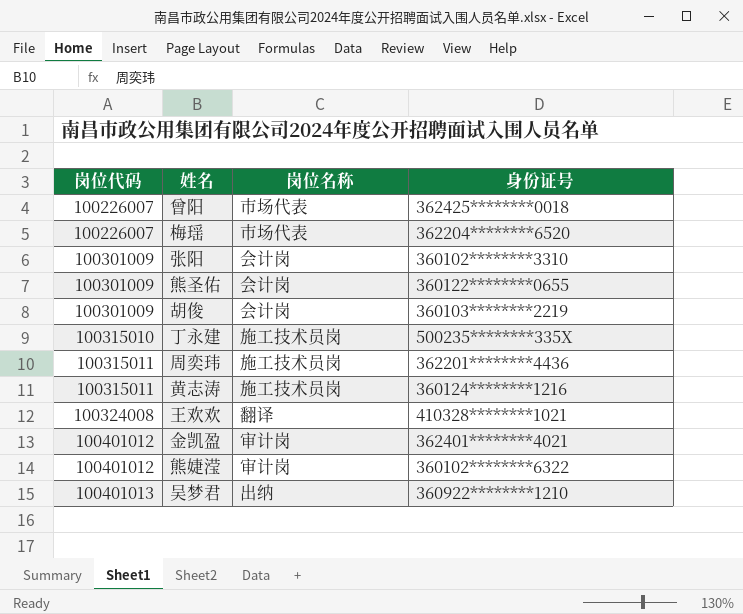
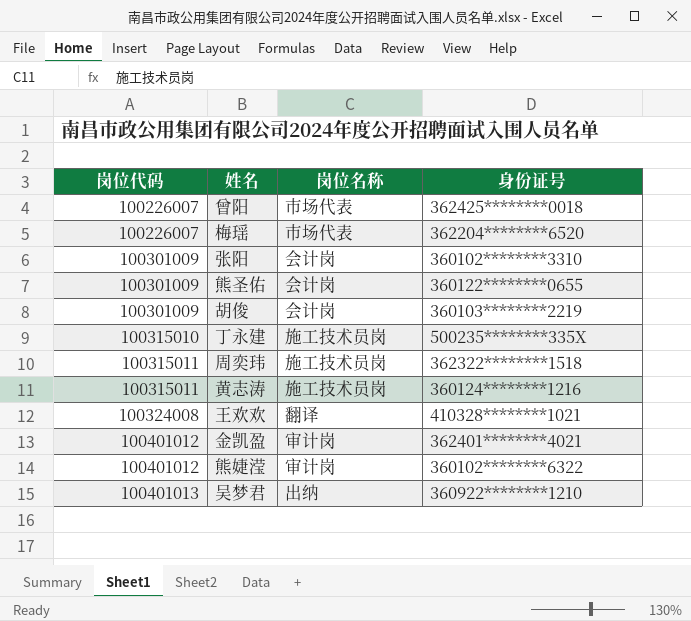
周奕玮 | 身份证号: 362201********4436 -> 362322********1518

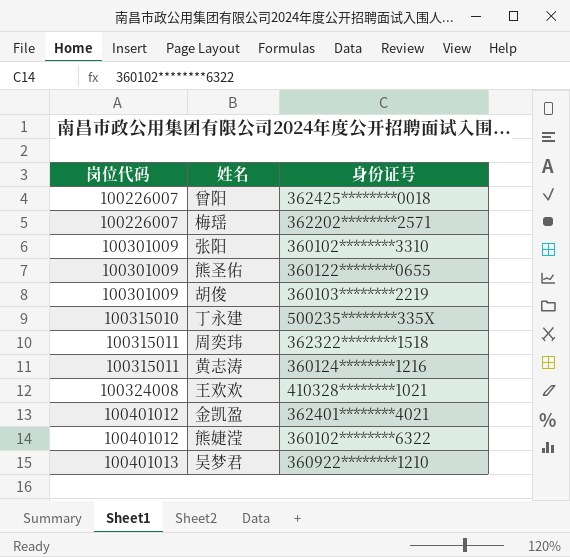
column 岗位名称 | position: 3 -> none
梅瑶 | 身份证号: 362204********6520 -> 362202********2571

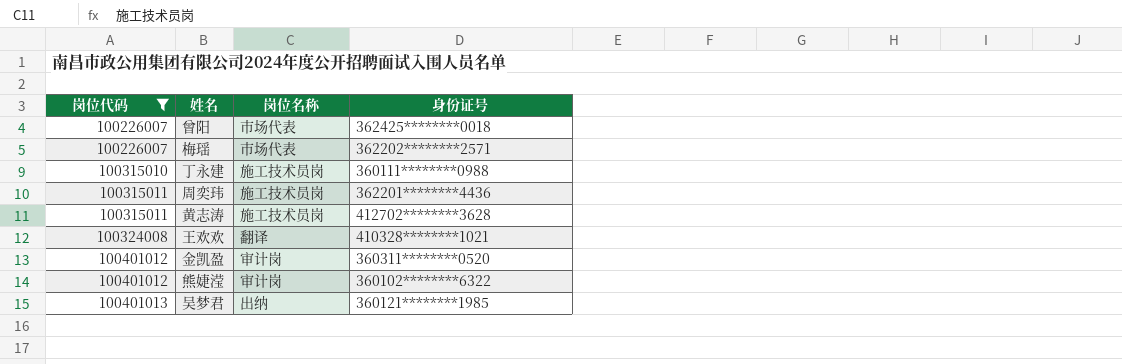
filter: none -> 岗位代码 != 100301009
column 岗位名称 | position: none -> 3
丁永建 | 身份证号: 500235********335X -> 360111********0988
周奕玮 | 身份证号: 362322********1518 -> 362201********4436
黄志涛 | 身份证号: 360124********1216 -> 412702********3628
金凯盈 | 身份证号: 362401********4021 -> 360311********0520
吴梦君 | 身份证号: 360922********1210 -> 360121********1985

